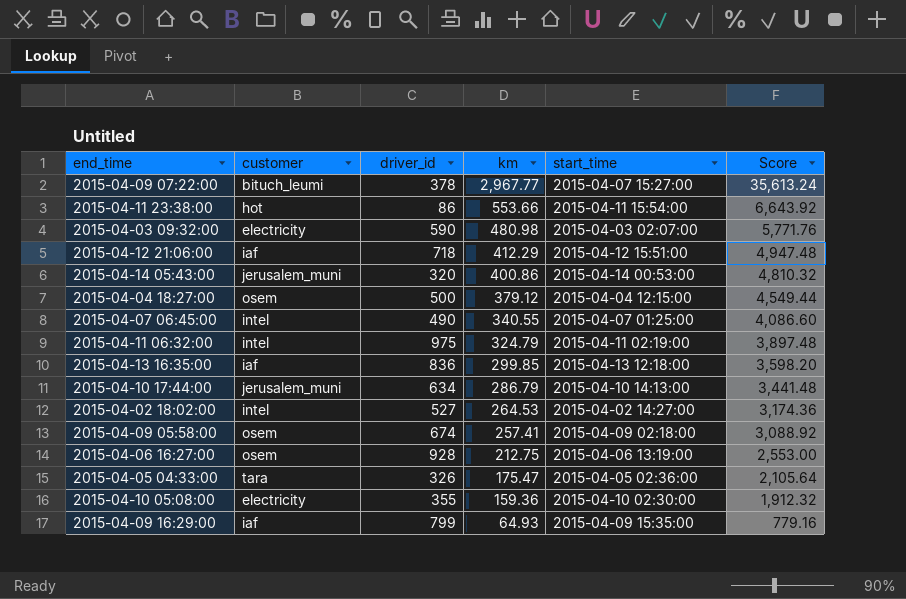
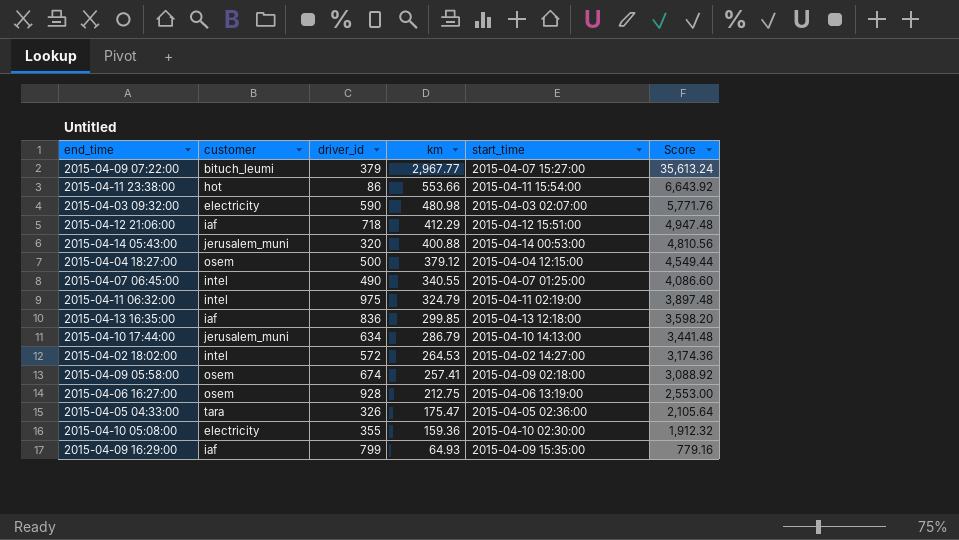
2015-04-09 07:22:00 | driver_id: 378 -> 379
2015-04-14 05:43:00 | km: 400.86 -> 400.88
2015-04-14 05:43:00 | Score: 4,810.32 -> 4,810.56
2015-04-02 18:02:00 | driver_id: 527 -> 572

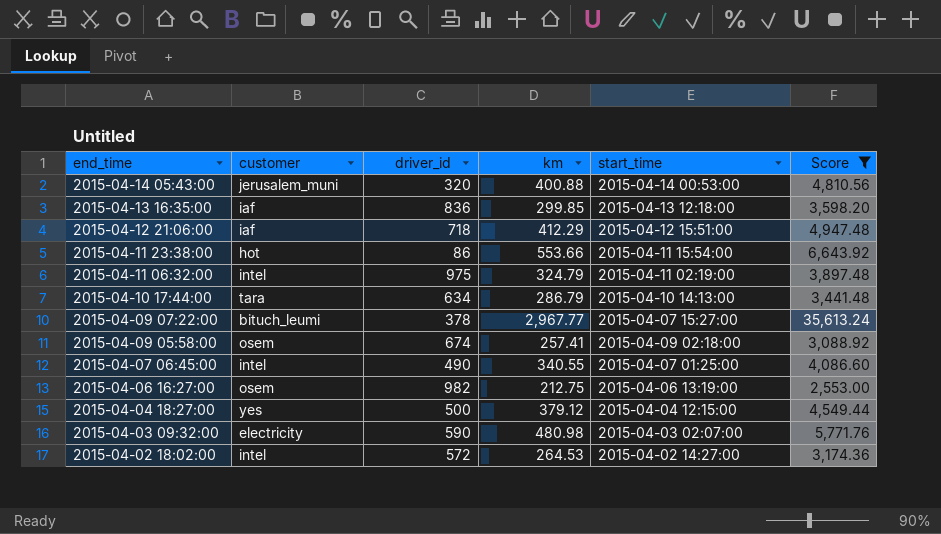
filter: none -> Score >= 2,553.00
row order: km descending -> end_time descending
2015-04-10 17:44:00 | customer: jerusalem_muni -> tara
2015-04-09 07:22:00 | driver_id: 379 -> 378
2015-04-06 16:27:00 | driver_id: 928 -> 982
2015-04-04 18:27:00 | customer: osem -> yes

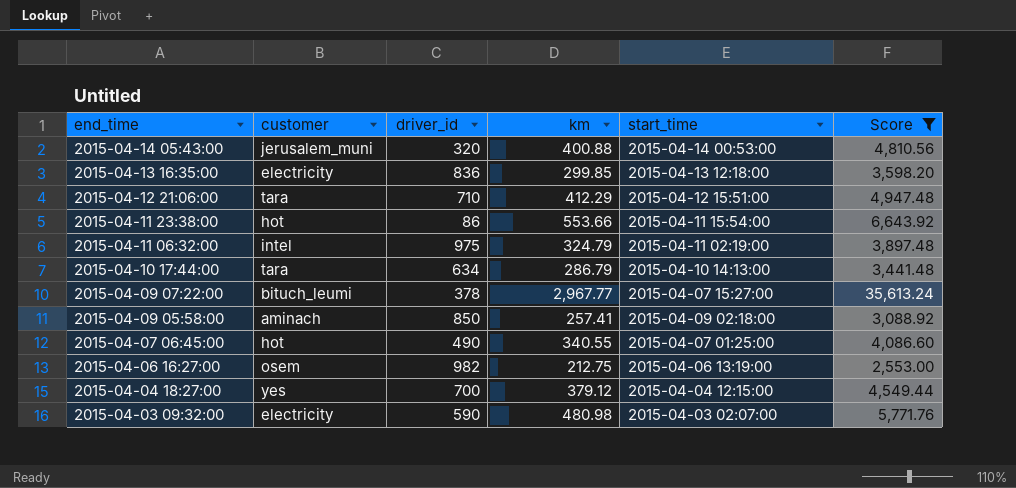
row 2015-04-02 18:02:00: intel | 572 | 264.53 | 2015-04-02 14:27:00 | 3,174.36 -> none
2015-04-13 16:35:00 | customer: iaf -> electricity
2015-04-12 21:06:00 | customer: iaf -> tara
2015-04-12 21:06:00 | driver_id: 718 -> 710
2015-04-09 05:58:00 | customer: osem -> aminach
2015-04-09 05:58:00 | driver_id: 674 -> 850
2015-04-07 06:45:00 | customer: intel -> hot
2015-04-04 18:27:00 | driver_id: 500 -> 700

